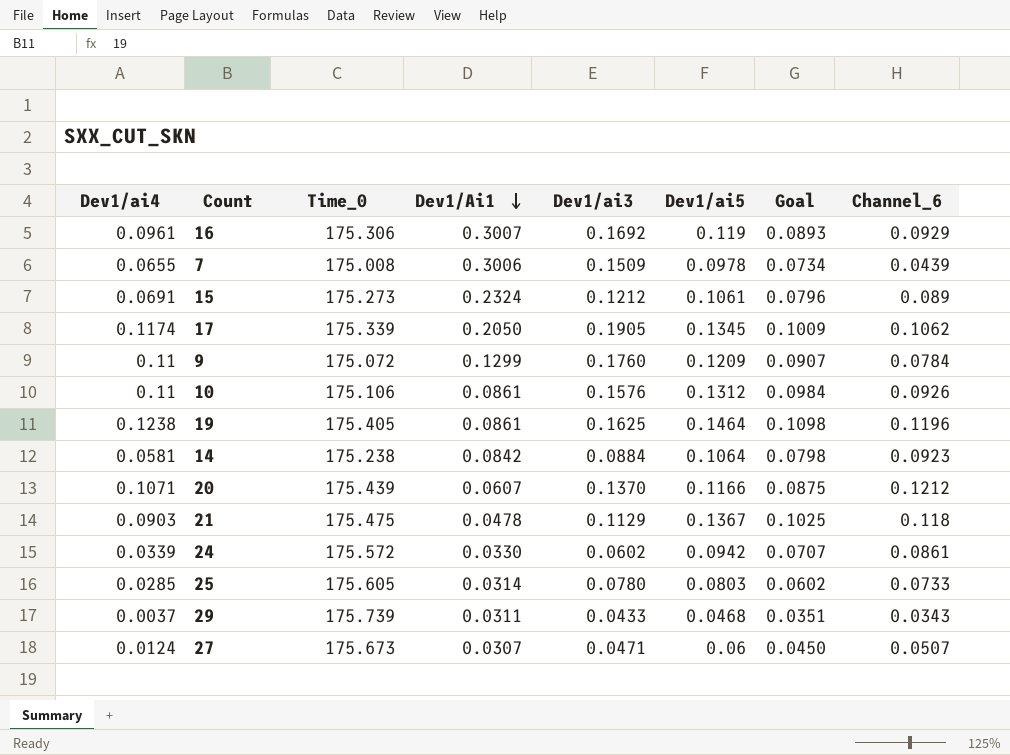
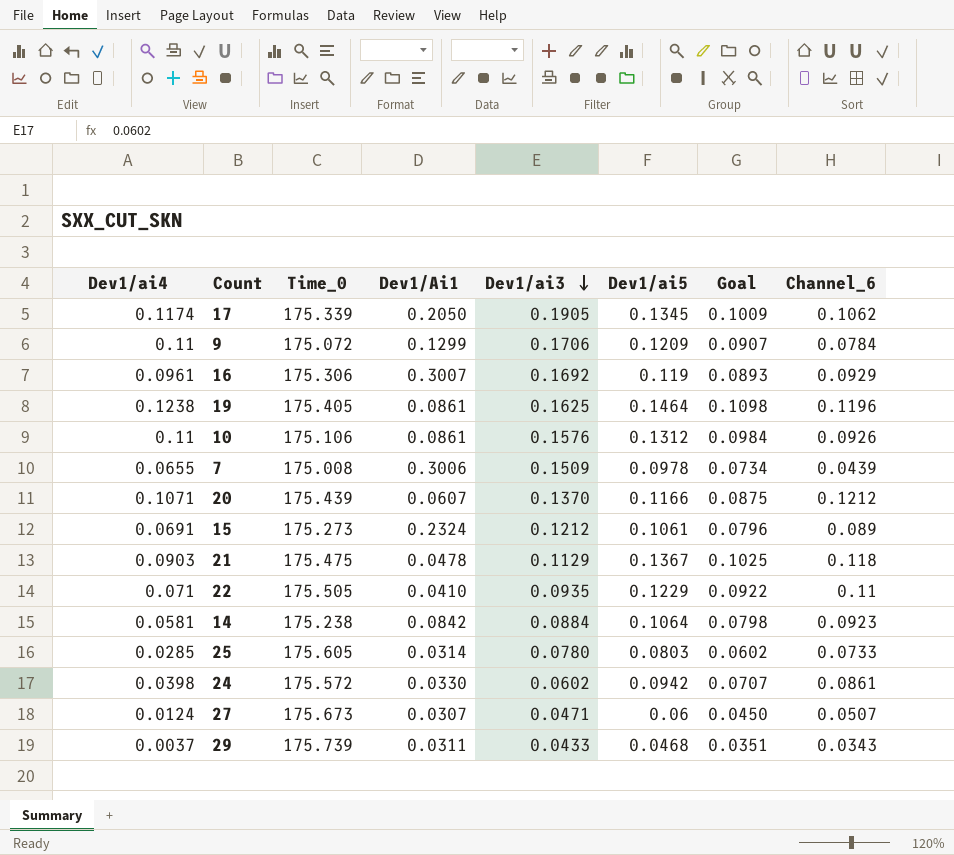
row order: Dev1/Ai1 descending -> Dev1/ai3 descending
9 | Dev1/ai3: 0.1760 -> 0.1706
row 22: none -> 0.071 | 175.505 | 0.0410 | 0.0935 | 0.1229 | 0.0922 | 0.11
24 | Dev1/ai4: 0.0339 -> 0.0398

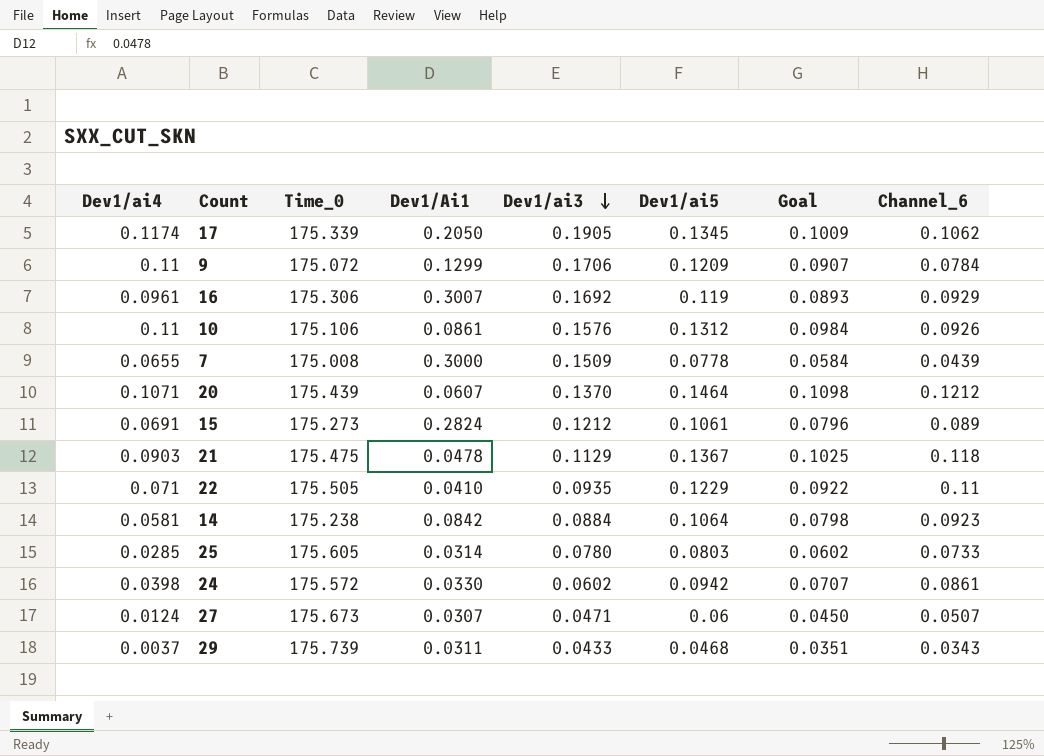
row 19: 0.1238 | 175.405 | 0.0861 | 0.1625 | 0.1464 | 0.1098 | 0.1196 -> none
7 | Dev1/Ai1: 0.3006 -> 0.3000
7 | Dev1/ai5: 0.0978 -> 0.0778
7 | Goal: 0.0734 -> 0.0584
20 | Dev1/ai5: 0.1166 -> 0.1464
20 | Goal: 0.0875 -> 0.1098
15 | Dev1/Ai1: 0.2324 -> 0.2824

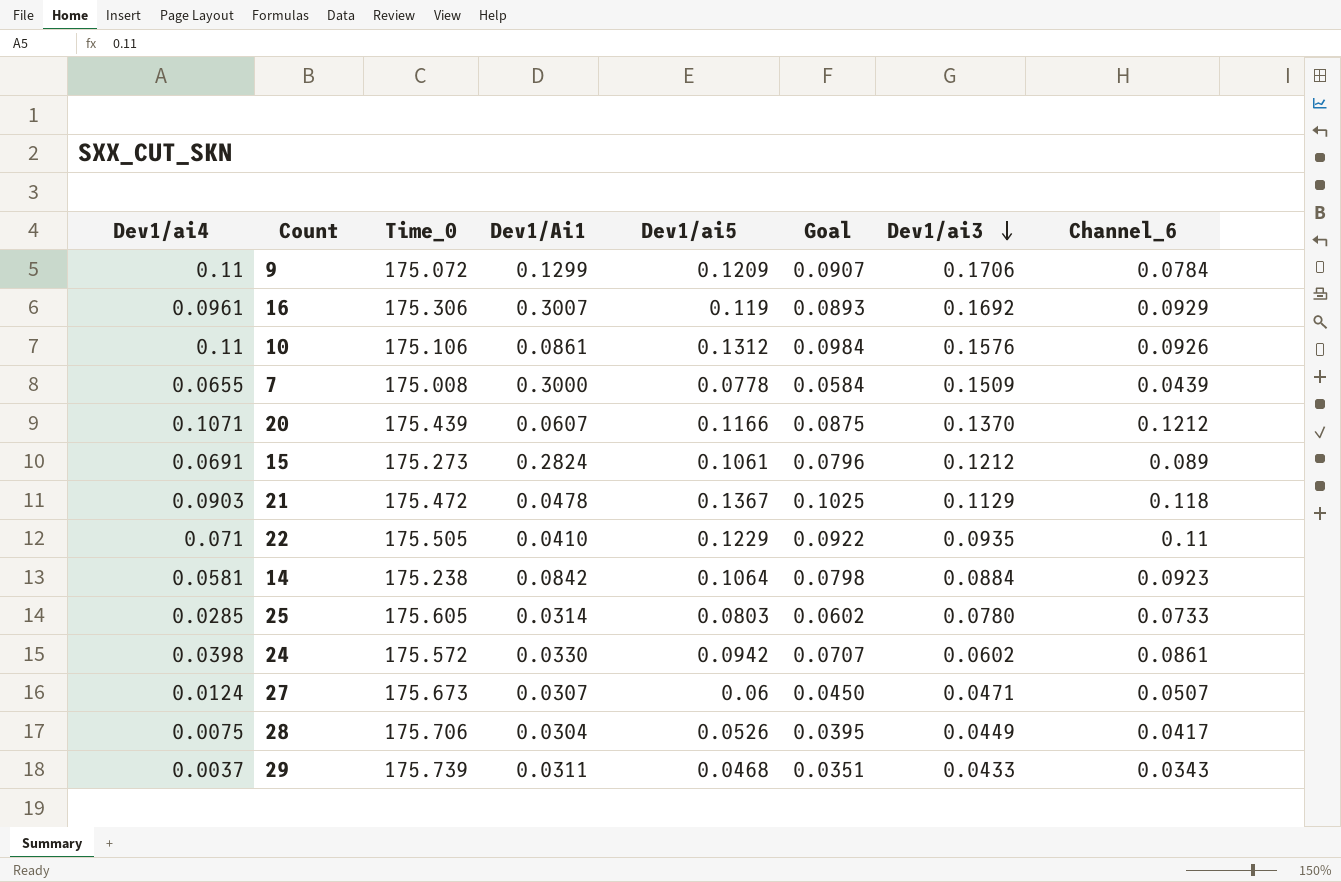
column Dev1/ai3 | position: 5 -> 7
row 17: 0.1174 | 175.339 | 0.2050 | 0.1905 | 0.1345 | 0.1009 | 0.1062 -> none
20 | Dev1/ai5: 0.1464 -> 0.1166
20 | Goal: 0.1098 -> 0.0875
21 | Time_0: 175.475 -> 175.472
row 28: none -> 0.0075 | 175.706 | 0.0304 | 0.0526 | 0.0395 | 0.0449 | 0.0417

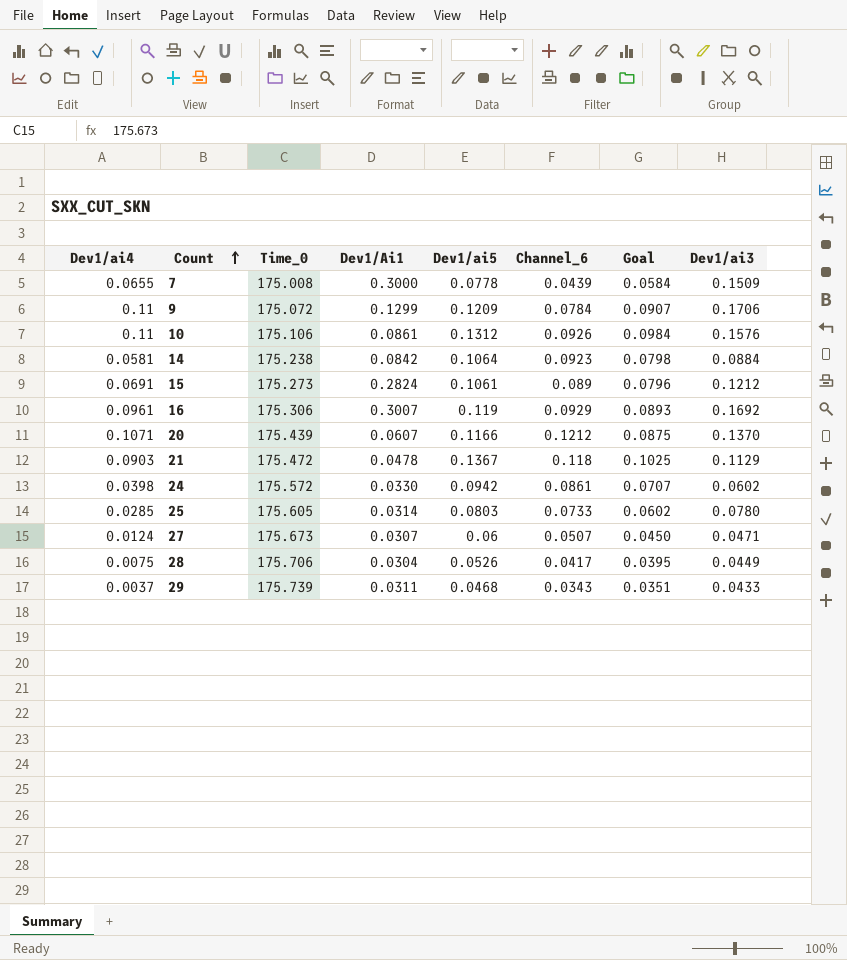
row order: Dev1/ai3 descending -> Count ascending
column Channel_6 | position: 8 -> 6
row 22: 0.071 | 175.505 | 0.0410 | 0.1229 | 0.0922 | 0.0935 | 0.11 -> none

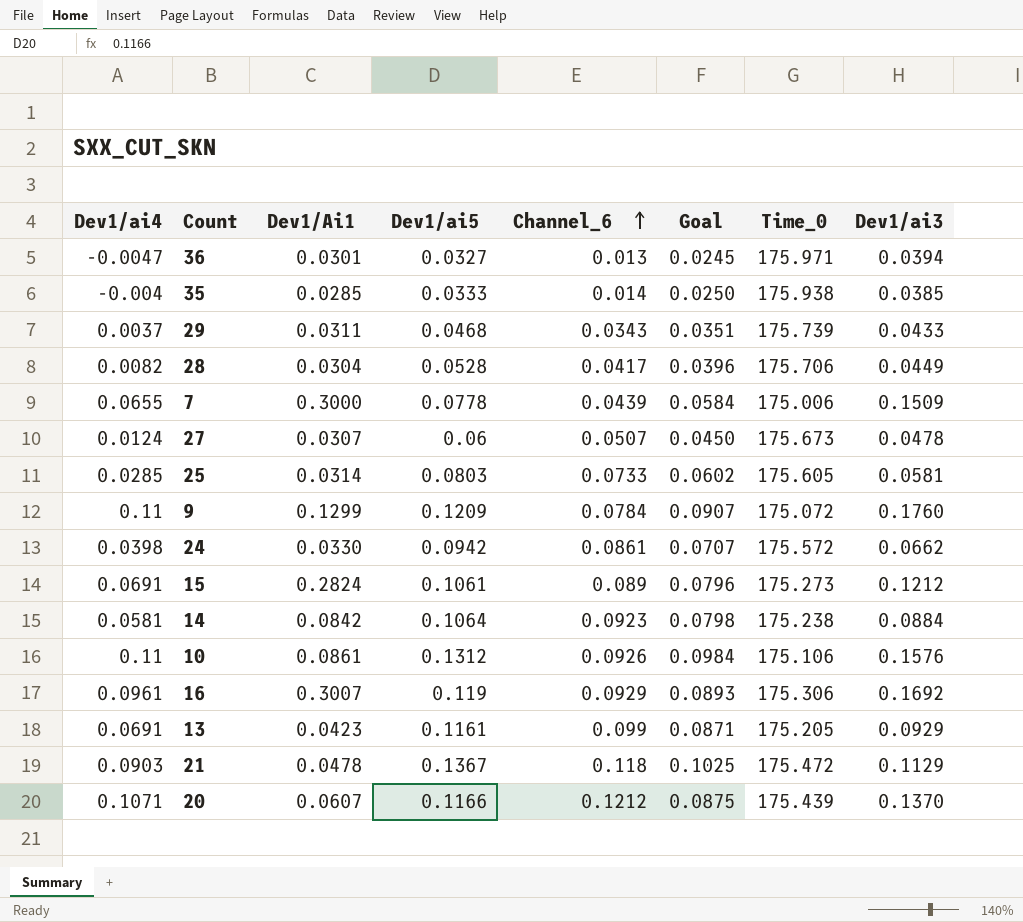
row order: Count ascending -> Channel_6 ascending
column Time_0 | position: 3 -> 7
row 36: none -> -0.0047 | 0.0301 | 0.0327 | 0.013 | 0.0245 | 175.971 | 0.0394
row 35: none -> -0.004 | 0.0285 | 0.0333 | 0.014 | 0.0250 | 175.938 | 0.0385
28 | Dev1/ai4: 0.0075 -> 0.0082
28 | Dev1/ai5: 0.0526 -> 0.0528
28 | Goal: 0.0395 -> 0.0396
7 | Time_0: 175.008 -> 175.006
27 | Dev1/ai3: 0.0471 -> 0.0478
25 | Dev1/ai3: 0.0780 -> 0.0581
9 | Dev1/ai3: 0.1706 -> 0.1760
24 | Dev1/ai3: 0.0602 -> 0.0662
row 13: none -> 0.0691 | 0.0423 | 0.1161 | 0.099 | 0.0871 | 175.205 | 0.0929

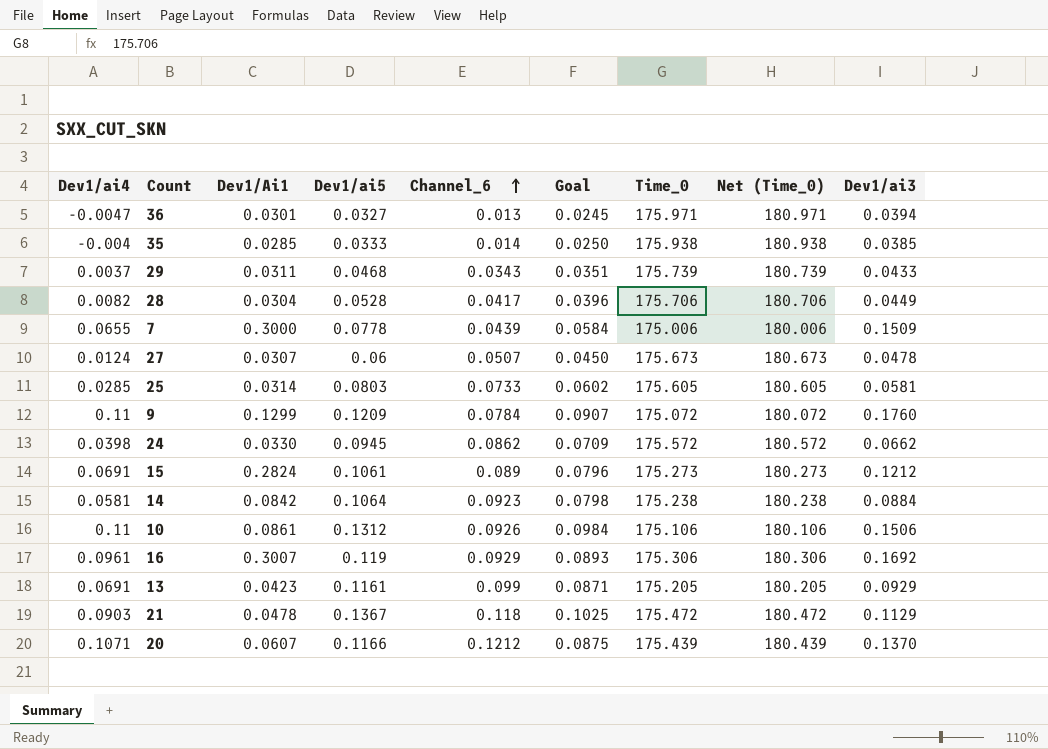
column Net (Time_0) | formula: none -> [Time_0] + 5
24 | Dev1/ai5: 0.0942 -> 0.0945
24 | Channel_6: 0.0861 -> 0.0862
24 | Goal: 0.0707 -> 0.0709
10 | Dev1/ai3: 0.1576 -> 0.1506

